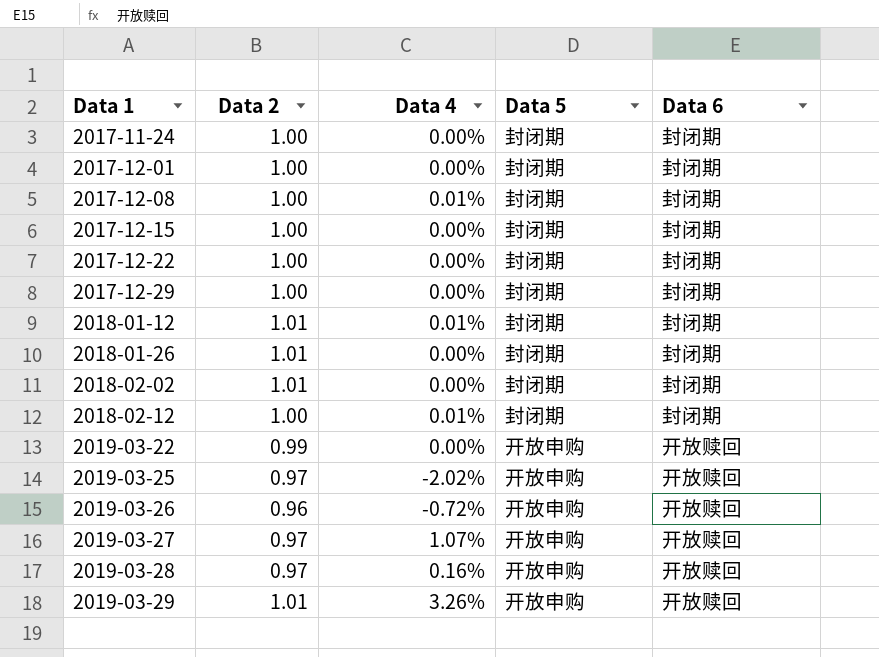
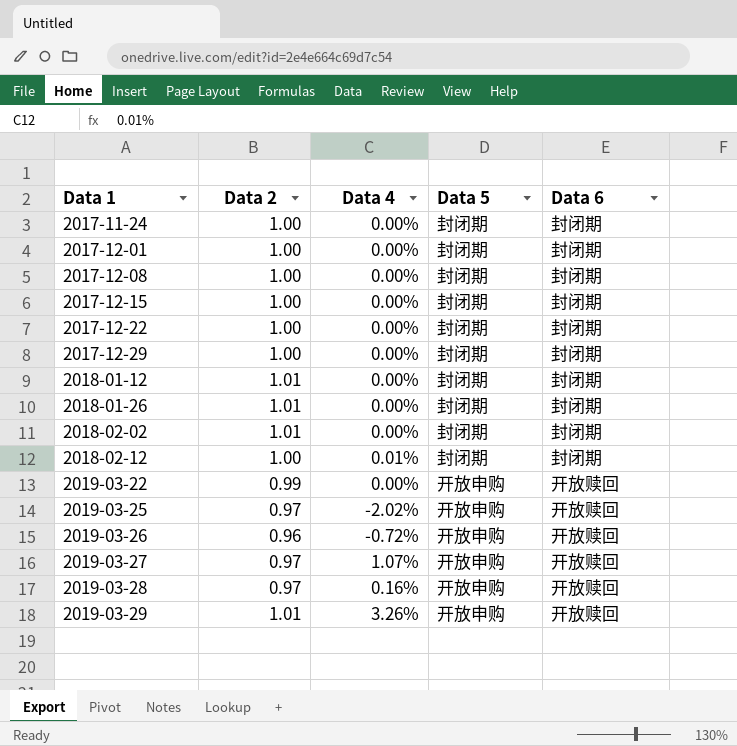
2017-12-08 | Data 4: 0.01% -> 0.00%
2018-01-12 | Data 4: 0.01% -> 0.00%

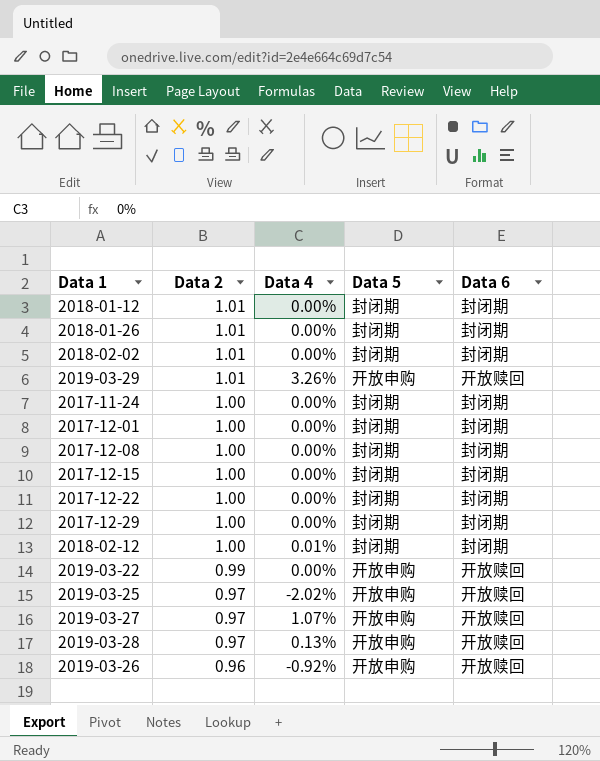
row order: Data 1 ascending -> Data 2 descending
2019-03-28 | Data 4: 0.16% -> 0.13%
2019-03-26 | Data 4: -0.72% -> -0.92%

